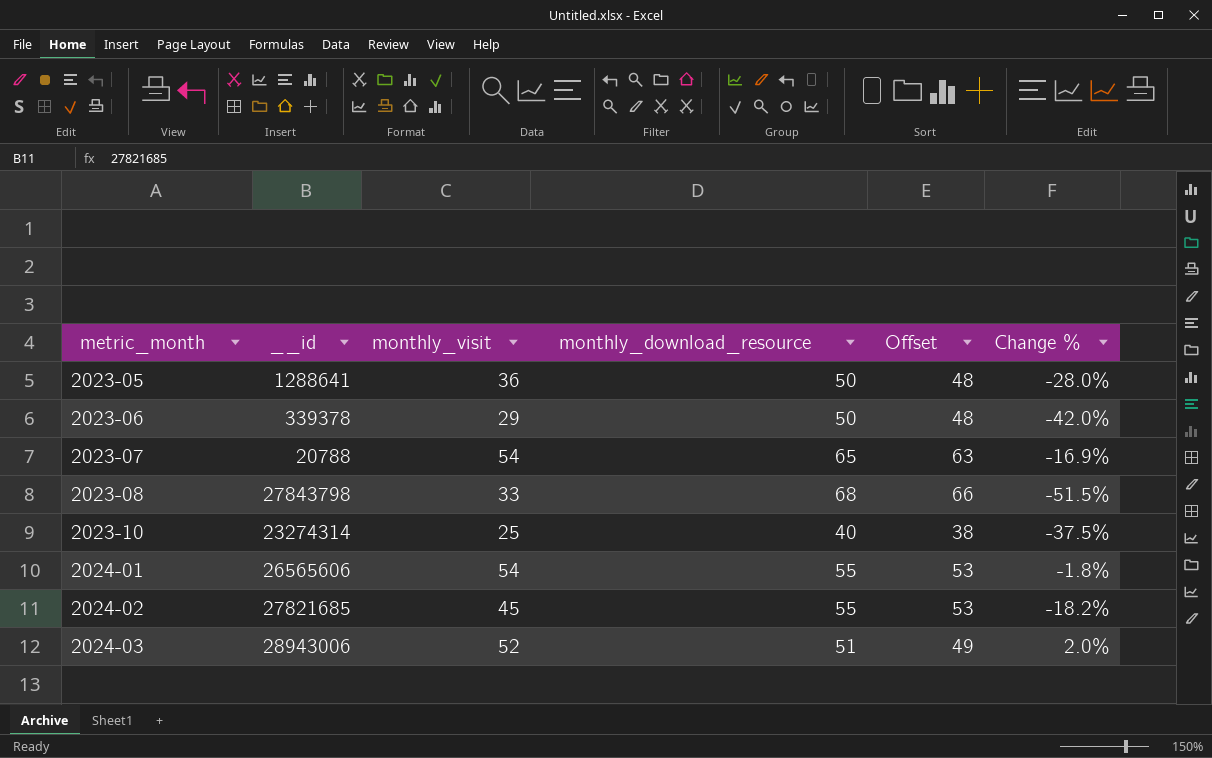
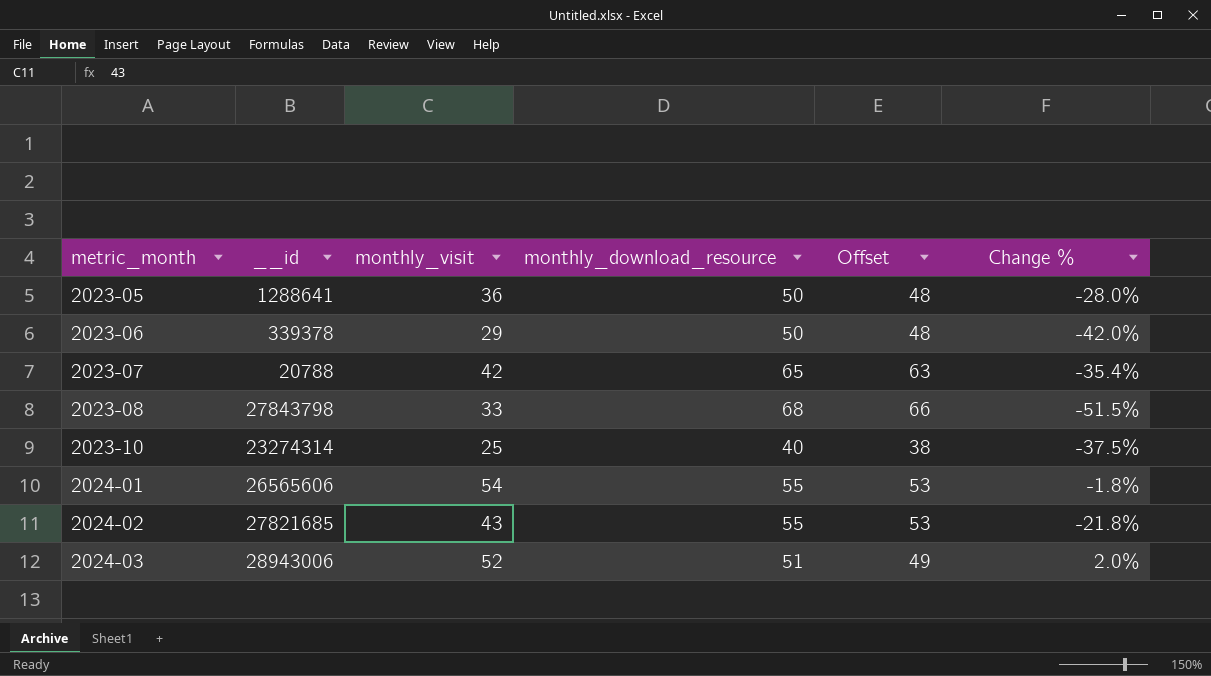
2023-07 | monthly_visit: 54 -> 42
2023-07 | Change %: -16.9% -> -35.4%
2024-02 | monthly_visit: 45 -> 43
2024-02 | Change %: -18.2% -> -21.8%

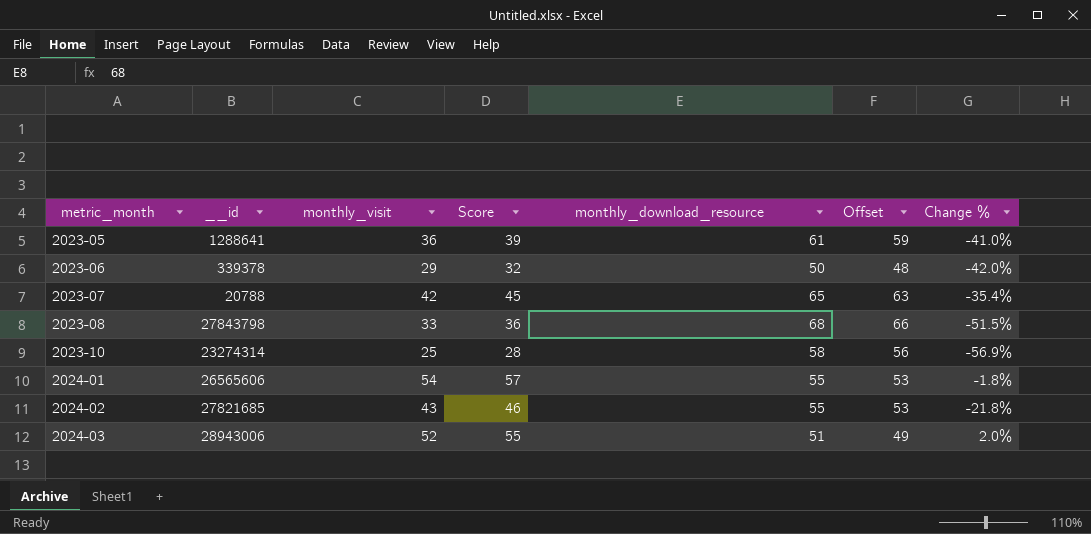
column Score | formula: none -> [monthly_visit] + 3
2023-05 | monthly_download_resource: 50 -> 61
2023-05 | Offset: 48 -> 59
2023-05 | Change %: -28.0% -> -41.0%
2023-10 | monthly_download_resource: 40 -> 58
2023-10 | Offset: 38 -> 56
2023-10 | Change %: -37.5% -> -56.9%

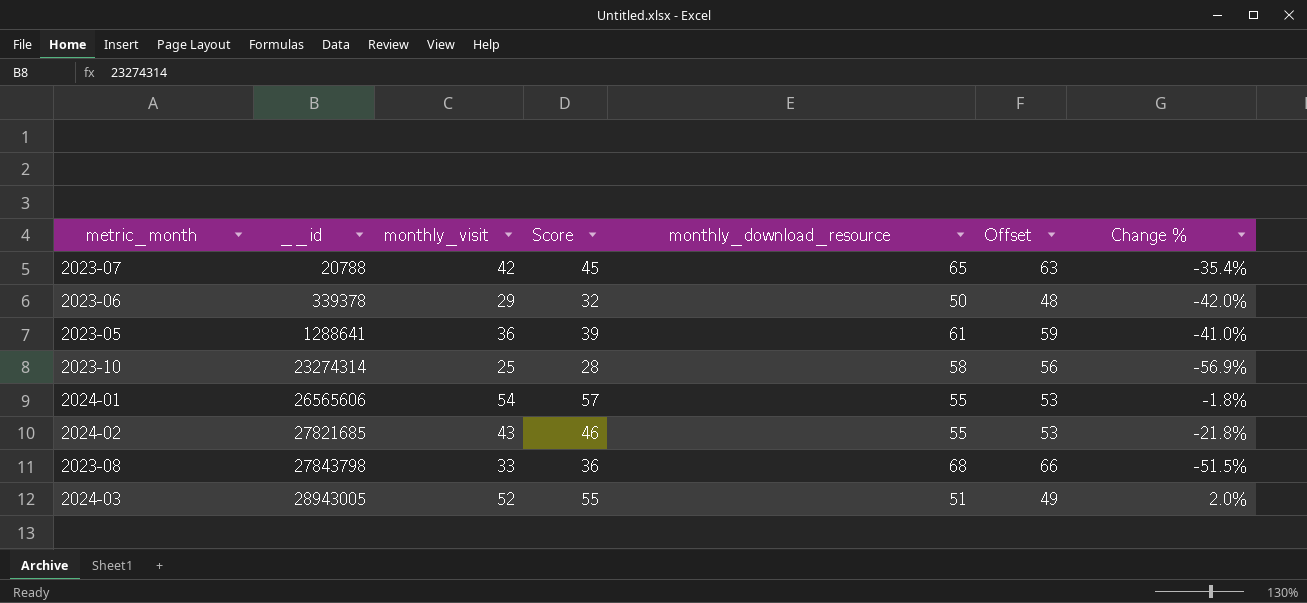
row order: metric_month ascending -> __id ascending
2024-03 | __id: 28943006 -> 28943005

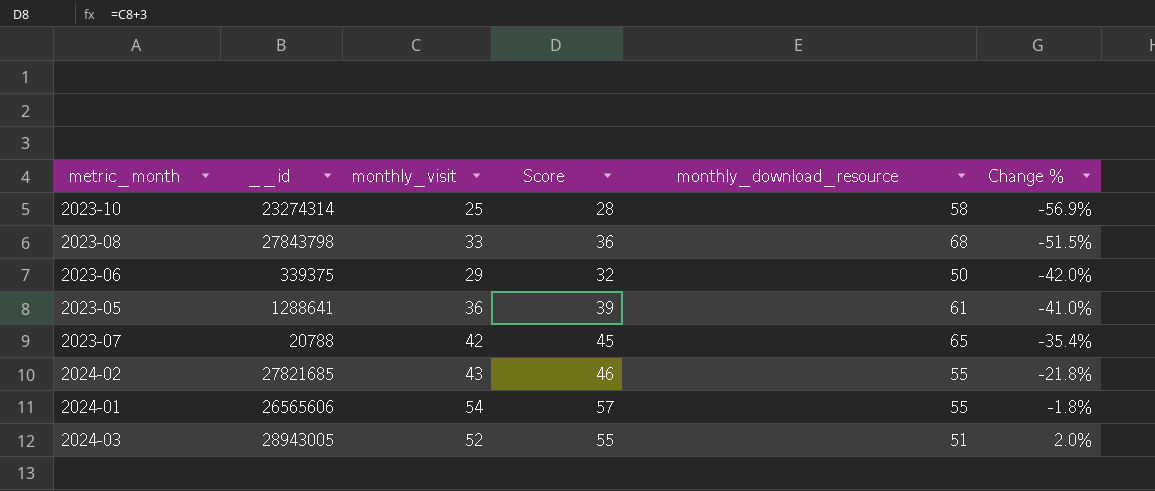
row order: __id ascending -> Change % ascending
column Offset | formula: [monthly_download_resource] - 2 -> none
2023-06 | __id: 339378 -> 339375

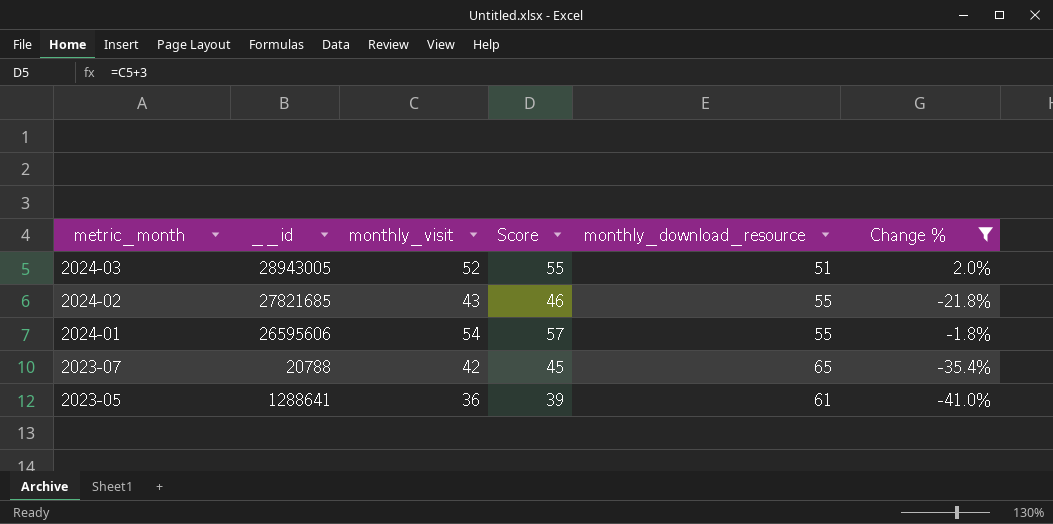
filter: none -> Change % >= -41.0%
row order: Change % ascending -> metric_month descending
2024-01 | __id: 26565606 -> 26595606

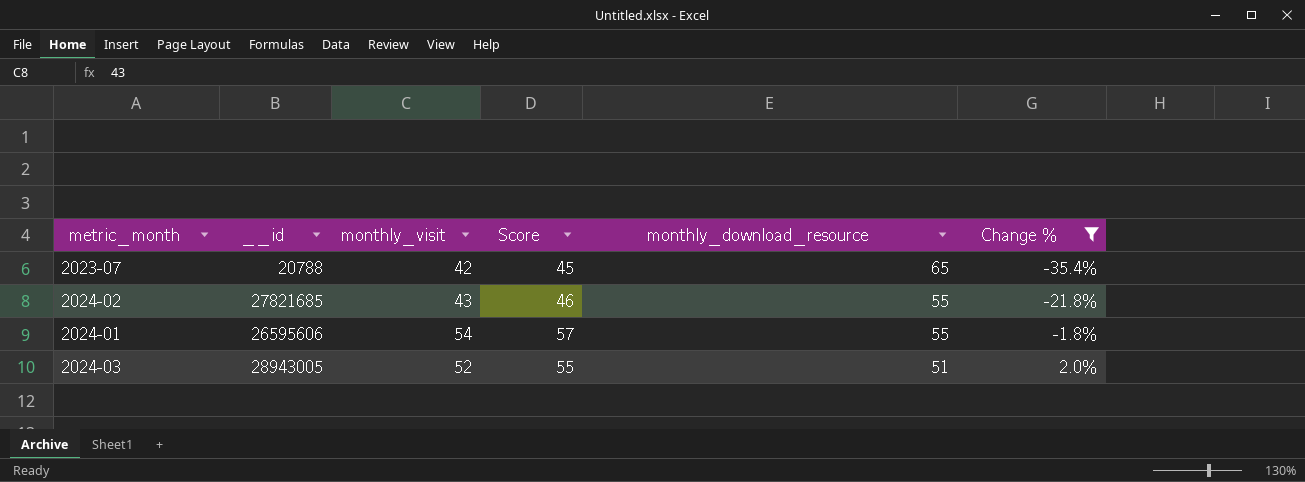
row order: metric_month descending -> monthly_download_resource descending
row 2023-05: 1288641 | 36 | 39 | 61 | -41.0% -> none

